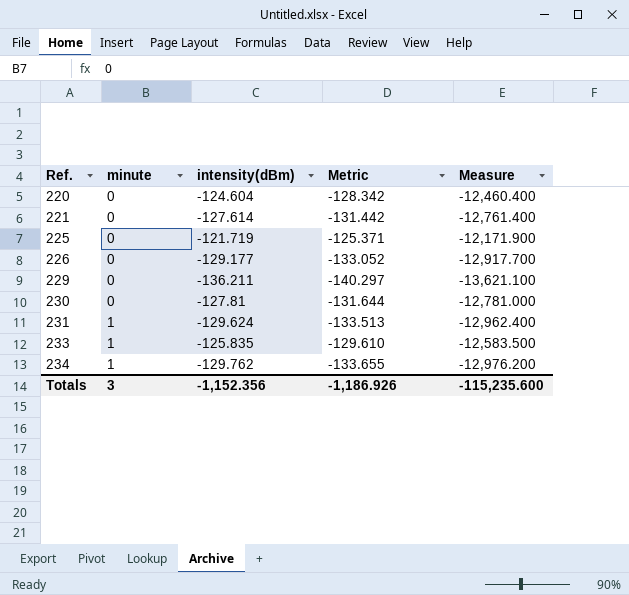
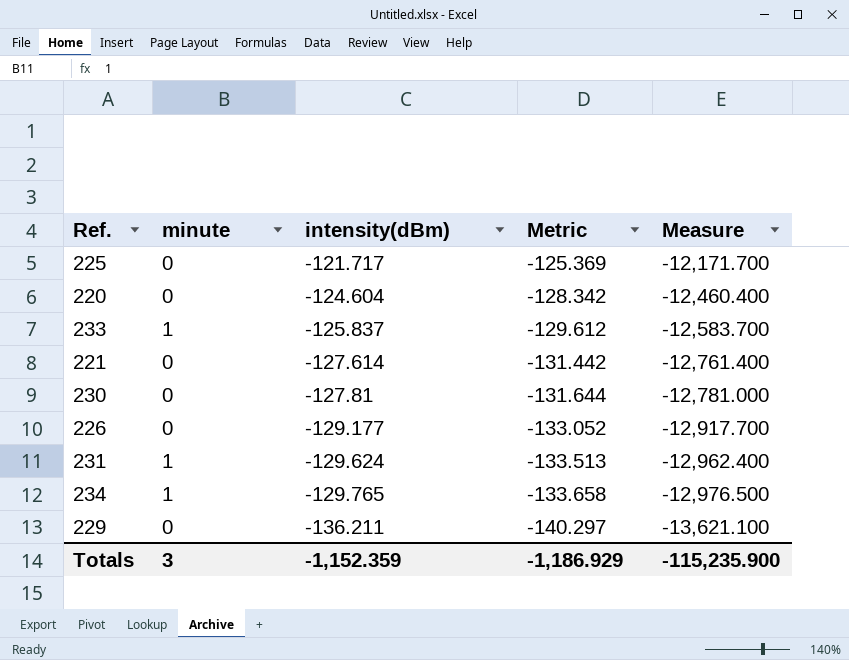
row order: Ref. ascending -> intensity(dBm) descending
225 | intensity(dBm): -121.719 -> -121.717
225 | Metric: -125.371 -> -125.369
225 | Measure: -12,171.900 -> -12,171.700
233 | intensity(dBm): -125.835 -> -125.837
233 | Metric: -129.610 -> -129.612
233 | Measure: -12,583.500 -> -12,583.700
234 | intensity(dBm): -129.762 -> -129.765
234 | Metric: -133.655 -> -133.658
234 | Measure: -12,976.200 -> -12,976.500
Totals | intensity(dBm): -1,152.356 -> -1,152.359
Totals | Metric: -1,186.926 -> -1,186.929
Totals | Measure: -115,235.600 -> -115,235.900

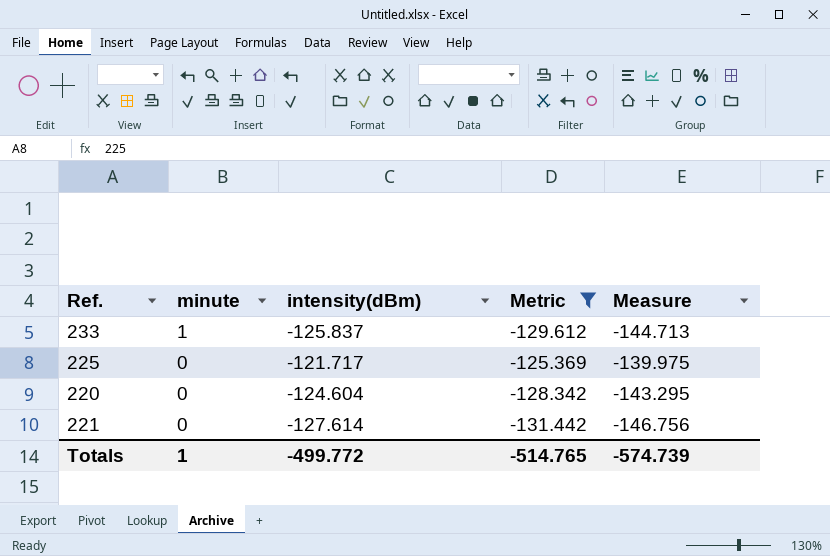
filter: none -> Metric >= -131.442
row order: intensity(dBm) descending -> minute descending
column Measure | formula: [intensity(dBm)] * 100 -> [intensity(dBm)] * 1.15
Totals | minute: 3 -> 1
Totals | intensity(dBm): -1,152.359 -> -499.772
Totals | Metric: -1,186.929 -> -514.765
Totals | Measure: -115,235.900 -> -574.739

